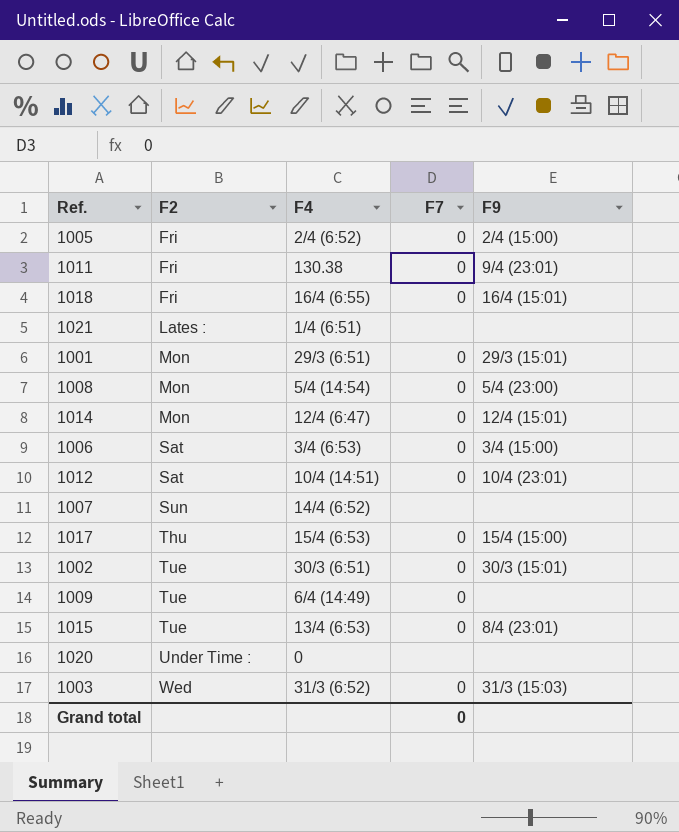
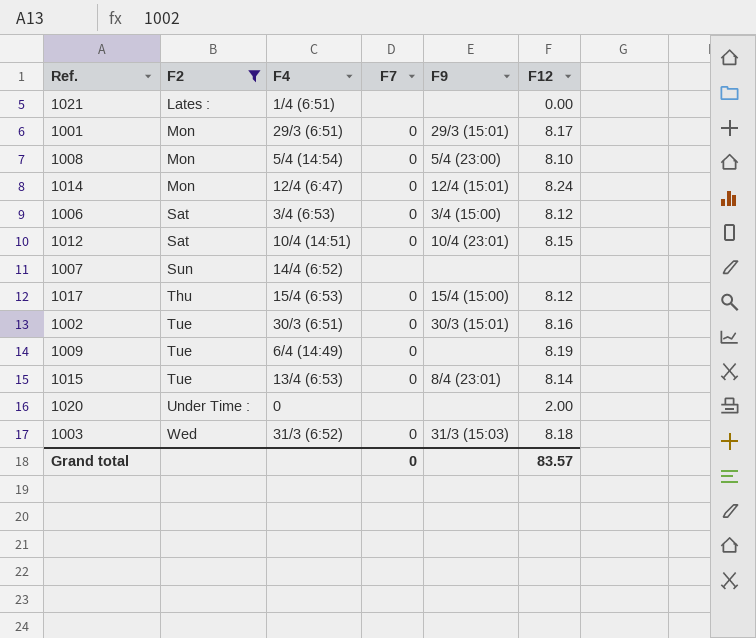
filter: none -> F2 != Fri
column F12 | position: none -> 6

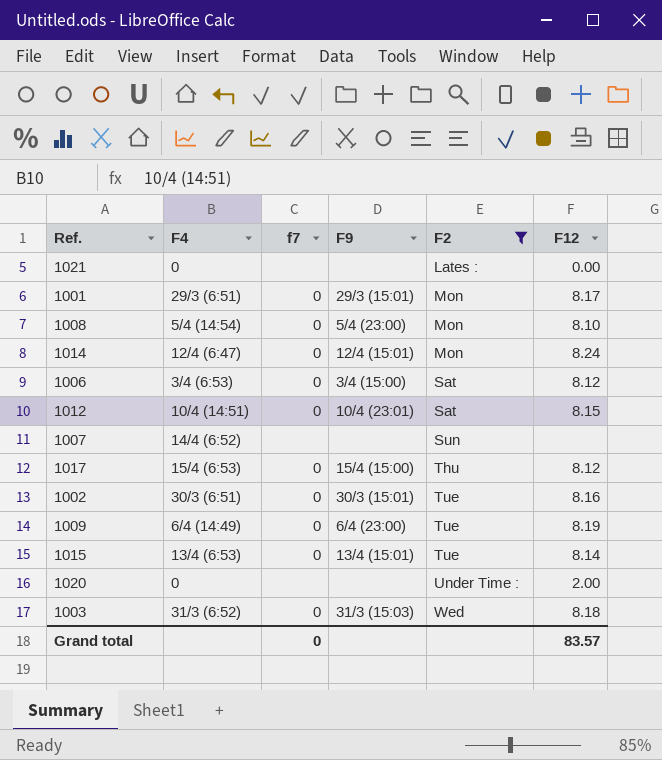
column name: F7 -> f7
column F2 | position: 2 -> 5
1021 | F4: 1/4 (6:51) -> 0
1009 | F9: none -> 6/4 (23:00)
1015 | F9: 8/4 (23:01) -> 13/4 (15:01)

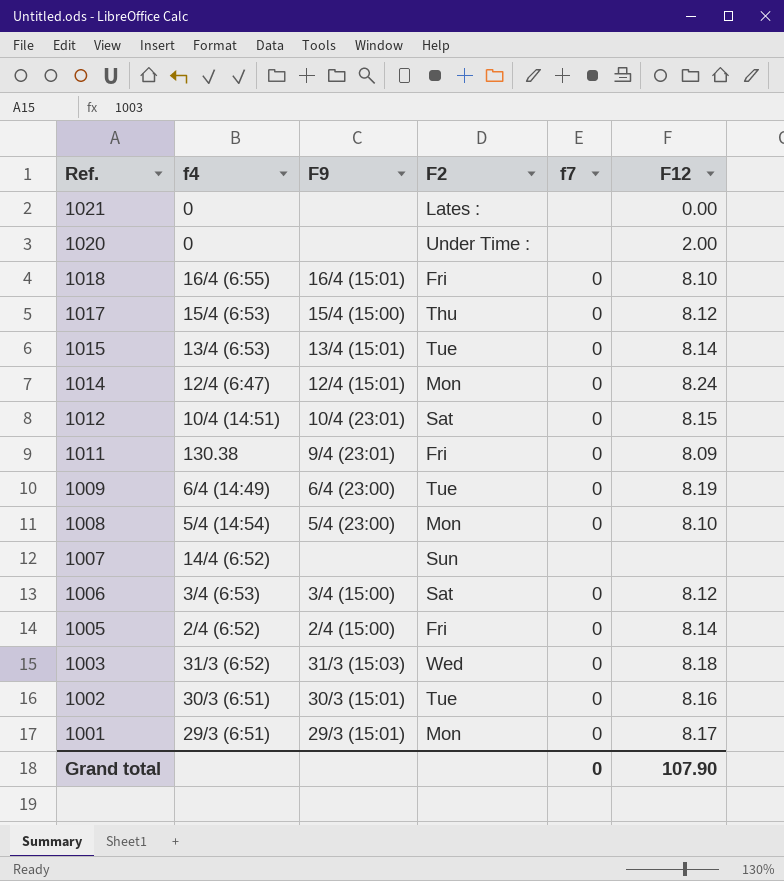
filter: F2 != Fri -> none
row order: F2 ascending -> Ref. descending
column name: F4 -> f4
column f7 | position: 3 -> 5
Grand total | F12: 83.57 -> 107.90

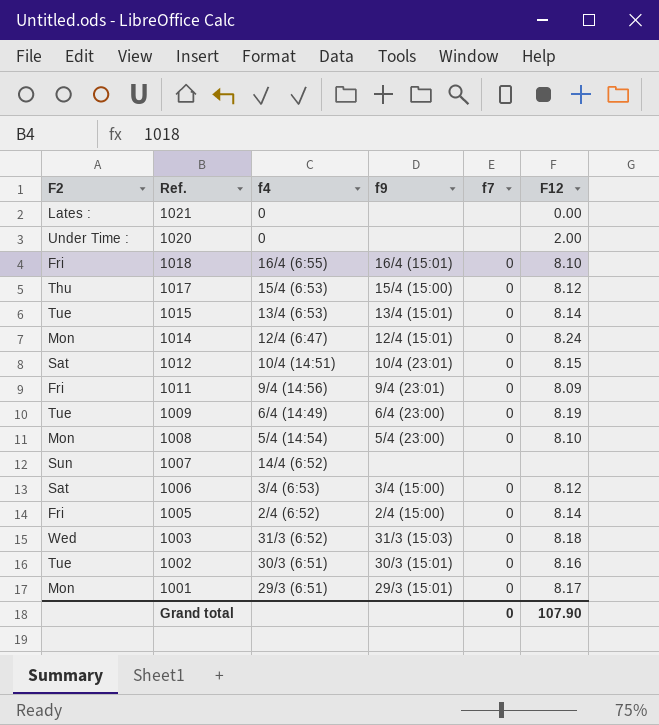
column F2 | position: 4 -> 1
column name: F9 -> f9
1011 | f4: 130.38 -> 9/4 (14:56)

